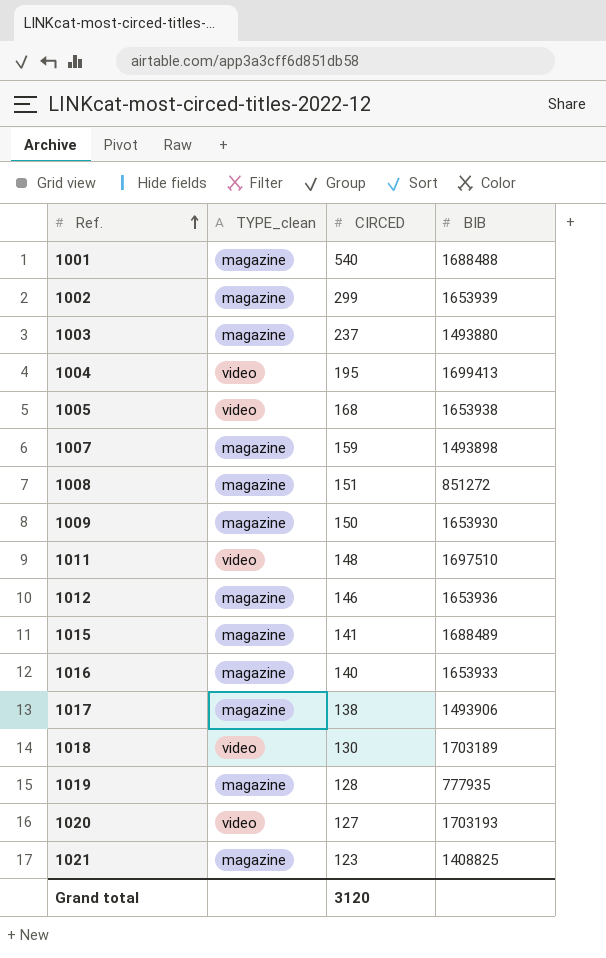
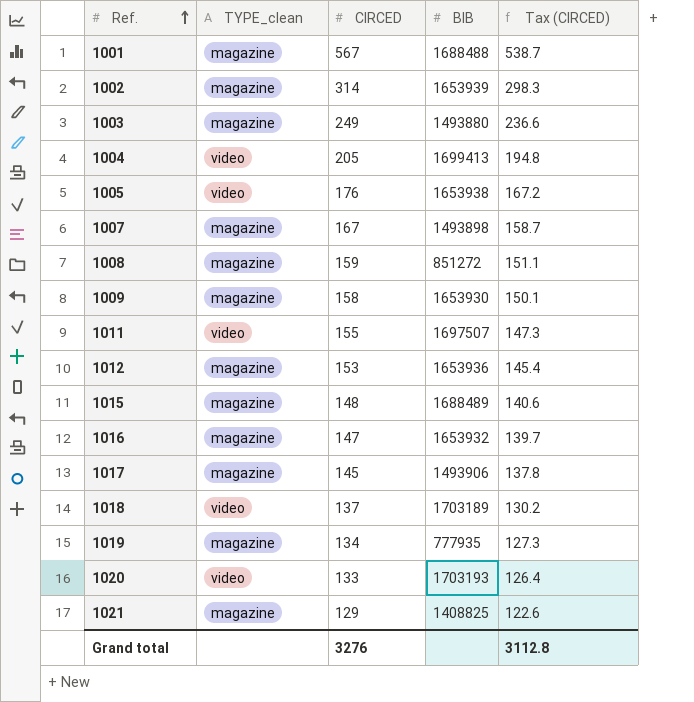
column Tax (CIRCED) | formula: none -> [CIRCED] * 0.95
1001 | CIRCED: 540 -> 567
1002 | CIRCED: 299 -> 314
1003 | CIRCED: 237 -> 249
1004 | CIRCED: 195 -> 205
1005 | CIRCED: 168 -> 176
1007 | CIRCED: 159 -> 167
1008 | CIRCED: 151 -> 159
1009 | CIRCED: 150 -> 158
1011 | CIRCED: 148 -> 155
1011 | BIB: 1697510 -> 1697507
1012 | CIRCED: 146 -> 153
1015 | CIRCED: 141 -> 148
1016 | CIRCED: 140 -> 147
1016 | BIB: 1653933 -> 1653932
1017 | CIRCED: 138 -> 145
1018 | CIRCED: 130 -> 137
1019 | CIRCED: 128 -> 134
1020 | CIRCED: 127 -> 133
1021 | CIRCED: 123 -> 129
Grand total | CIRCED: 3120 -> 3276

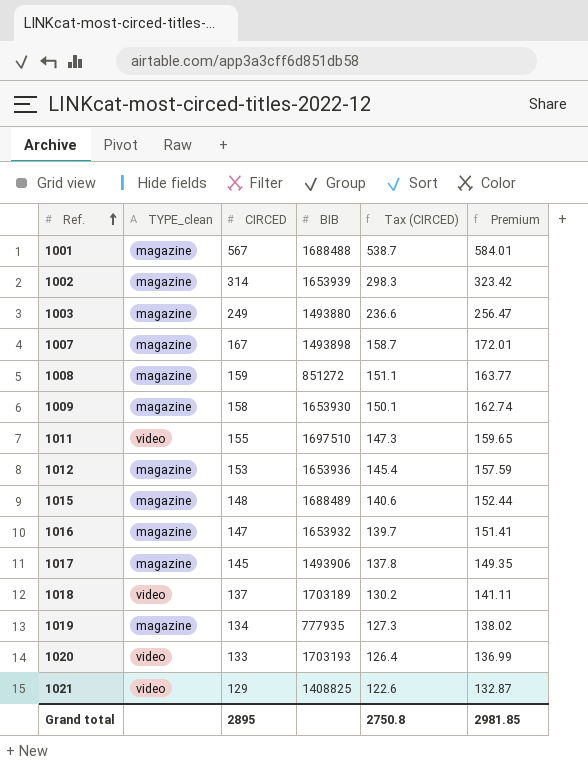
column Premium | formula: none -> [CIRCED] * 1.03
row 1004: video | 205 | 1699413 | 194.8 -> none
row 1005: video | 176 | 1653938 | 167.2 -> none
1011 | BIB: 1697507 -> 1697510
1021 | TYPE_clean: magazine -> video
Grand total | CIRCED: 3276 -> 2895
Grand total | Tax (CIRCED): 3112.8 -> 2750.8

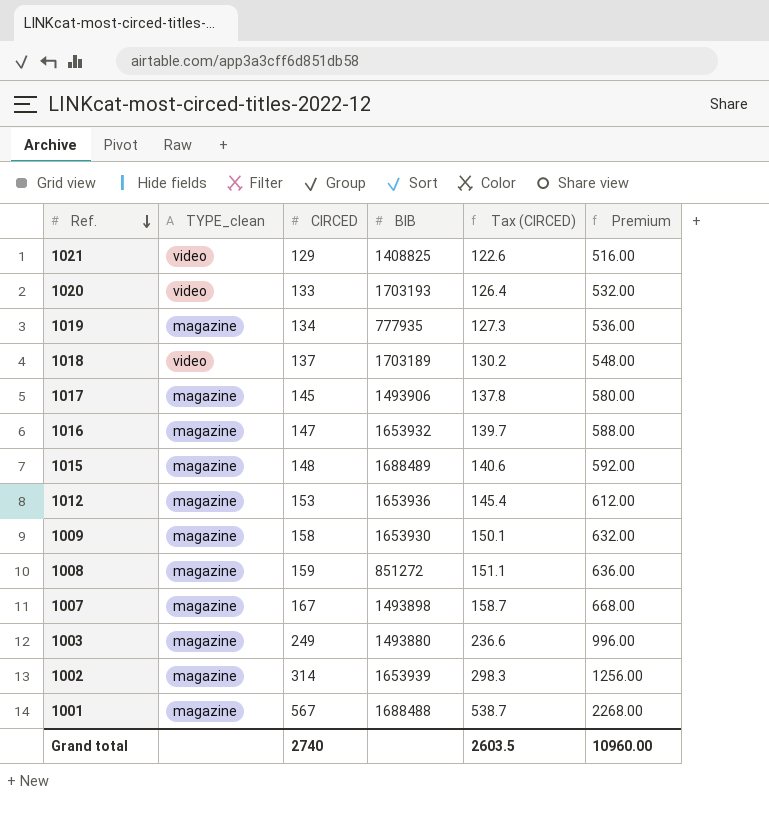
row order: Ref. ascending -> Ref. descending
column Premium | formula: [CIRCED] * 1.03 -> [CIRCED] * 4
row 1011: video | 155 | 1697510 | 147.3 | 159.65 -> none
Grand total | CIRCED: 2895 -> 2740
Grand total | Tax (CIRCED): 2750.8 -> 2603.5
Grand total | Premium: 2981.85 -> 10960.00

